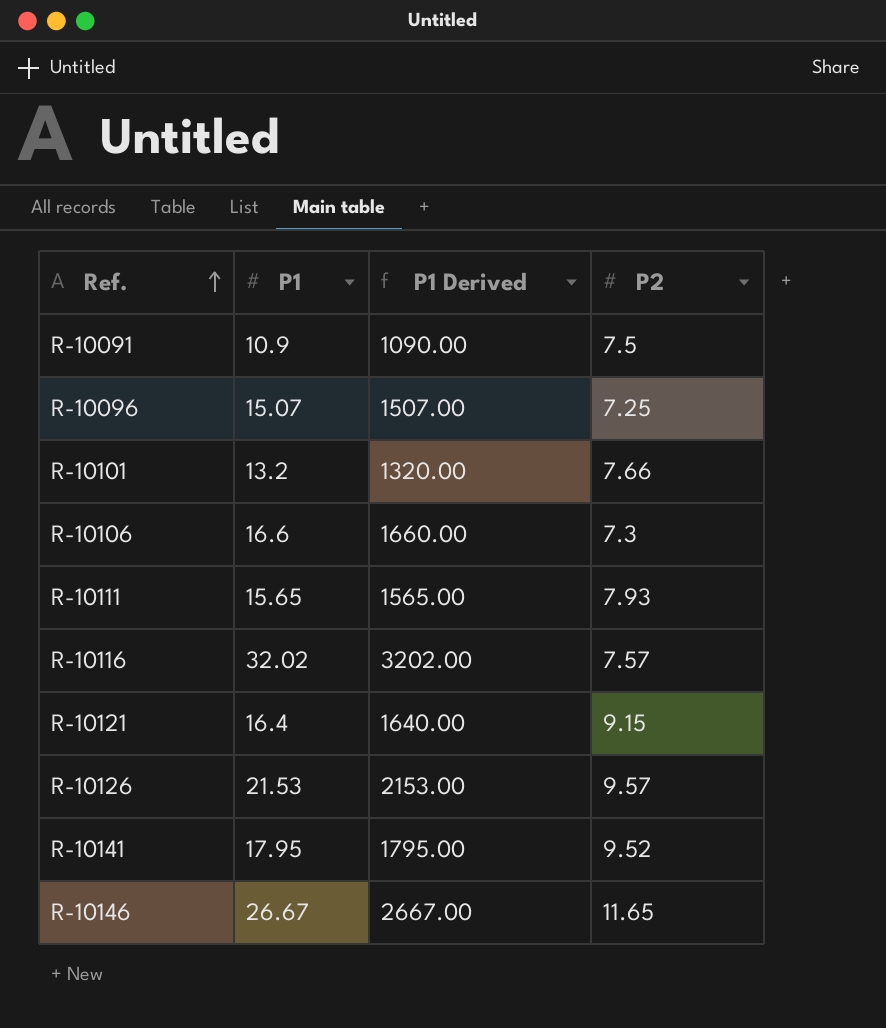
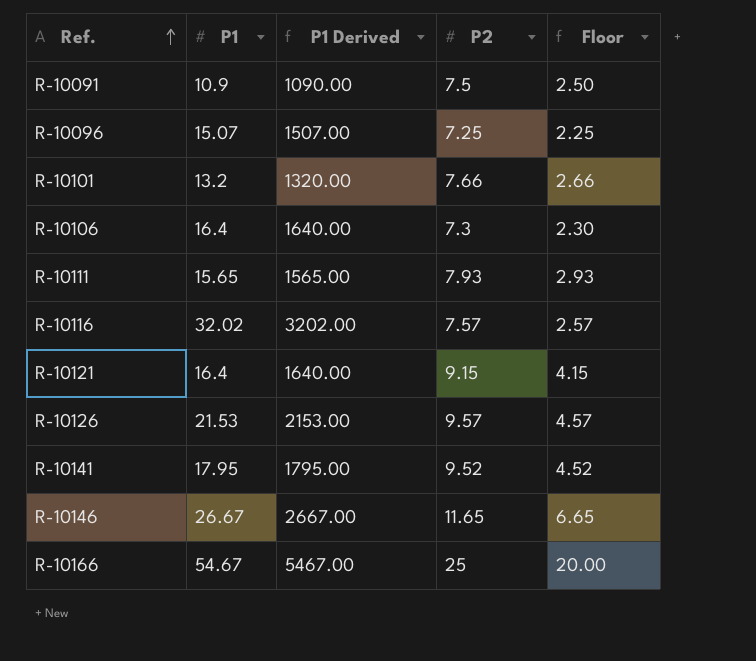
column Floor | formula: none -> [P2] - 5
R-10106 | P1: 16.6 -> 16.4
R-10106 | P1 Derived: 1660.00 -> 1640.00
row R-10166: none -> 54.67 | 5467.00 | 25 | 20.00

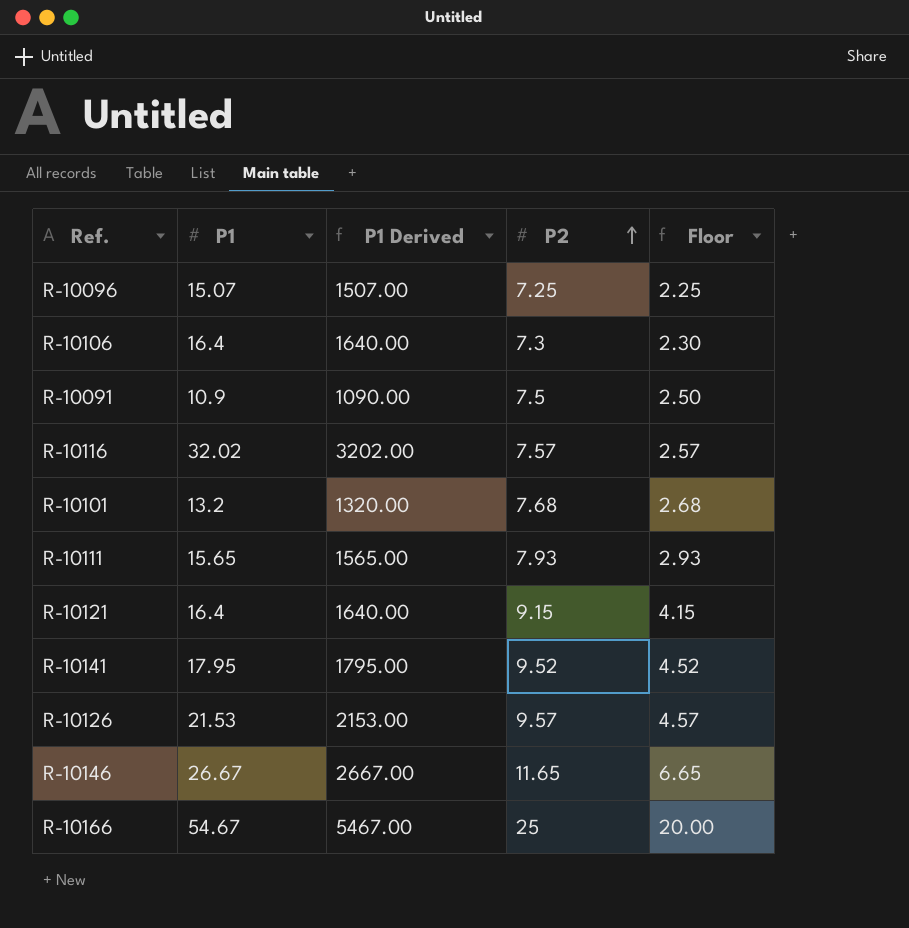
row order: Ref. ascending -> P2 ascending
R-10101 | P2: 7.66 -> 7.68
R-10101 | Floor: 2.66 -> 2.68

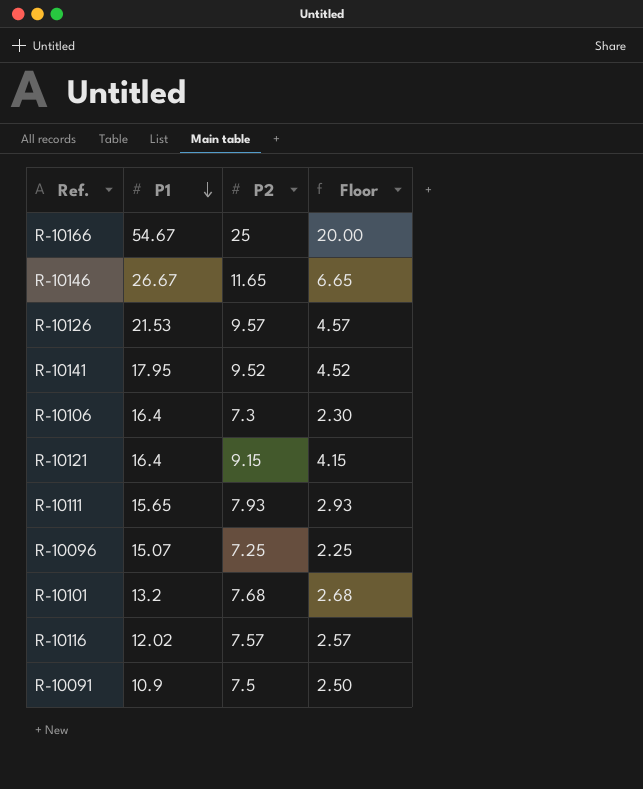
row order: P2 ascending -> P1 descending
column P1 Derived | formula: [P1] * 100 -> none
R-10116 | P1: 32.02 -> 12.02

